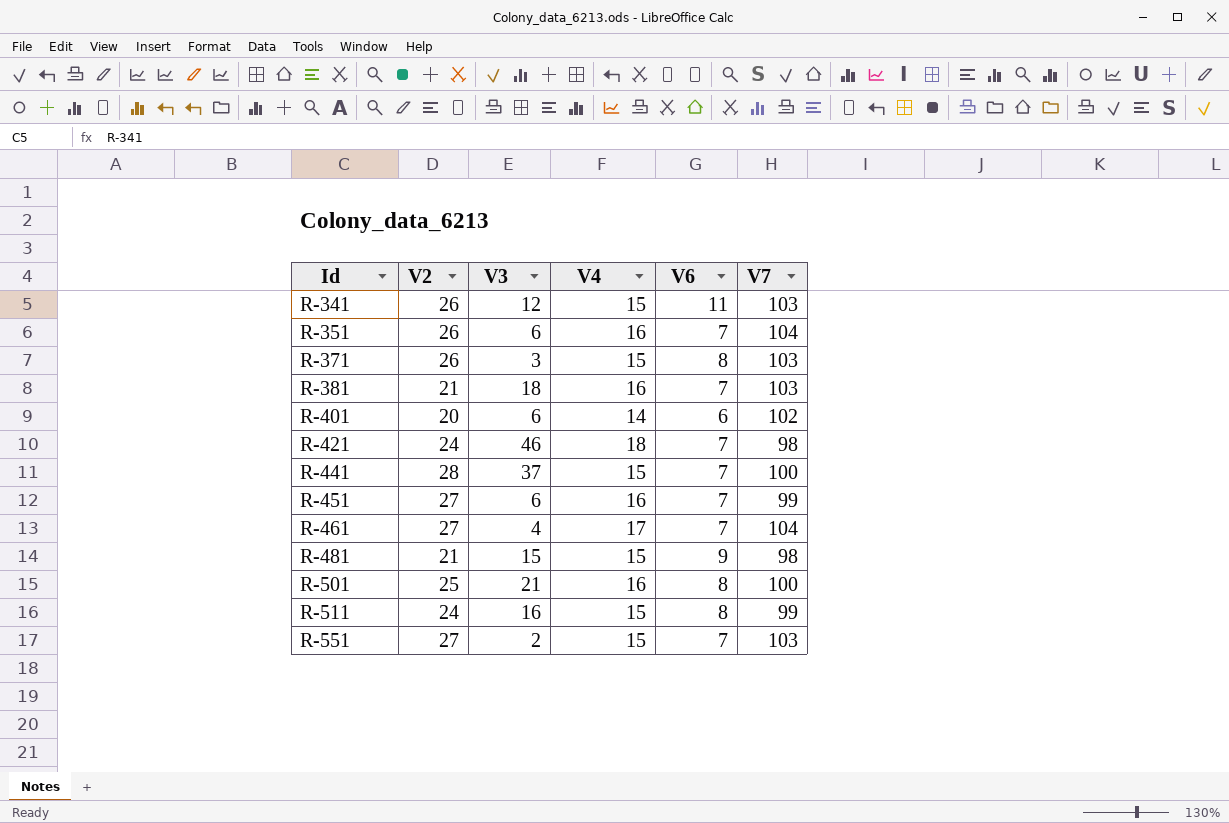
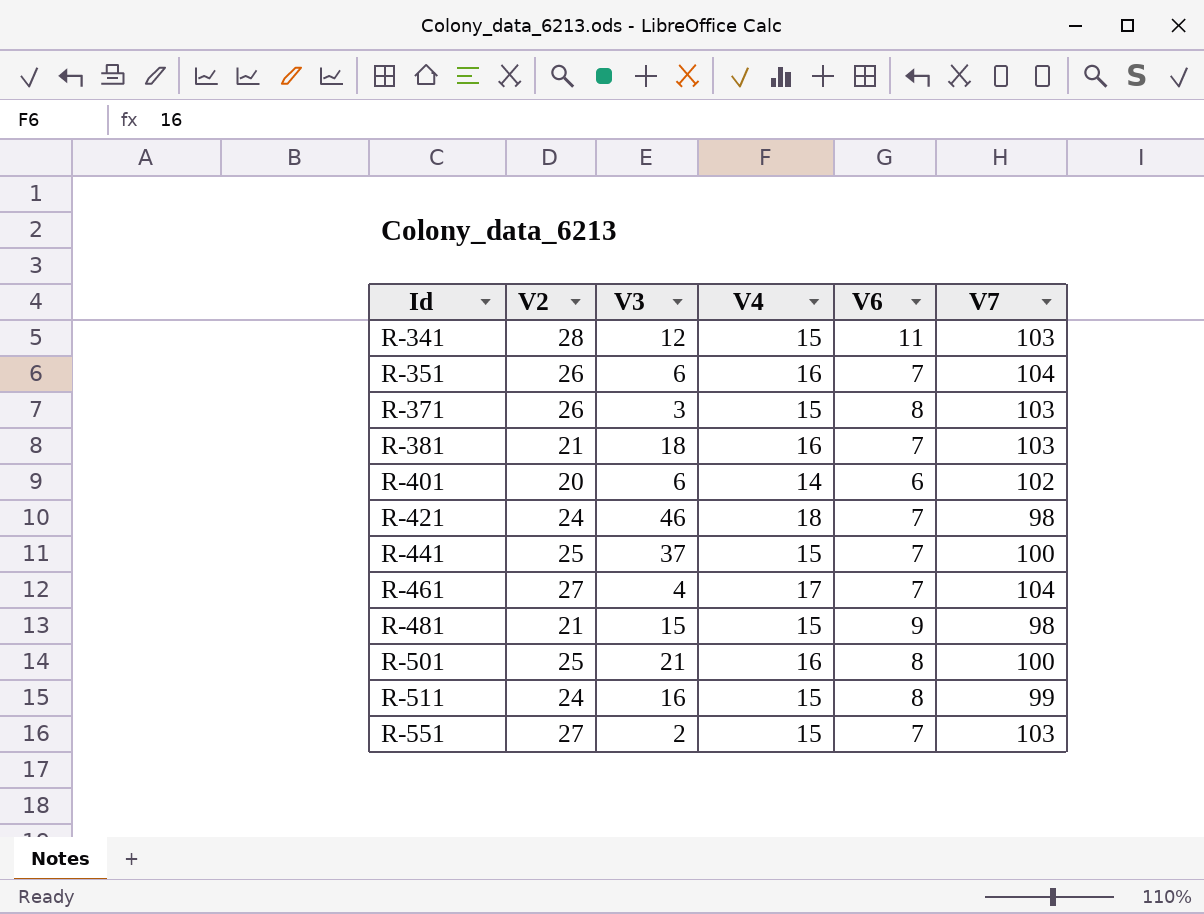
row R-451: 27 | 6 | 16 | 7 | 99 -> none
R-341 | V2: 26 -> 28
R-441 | V2: 28 -> 25

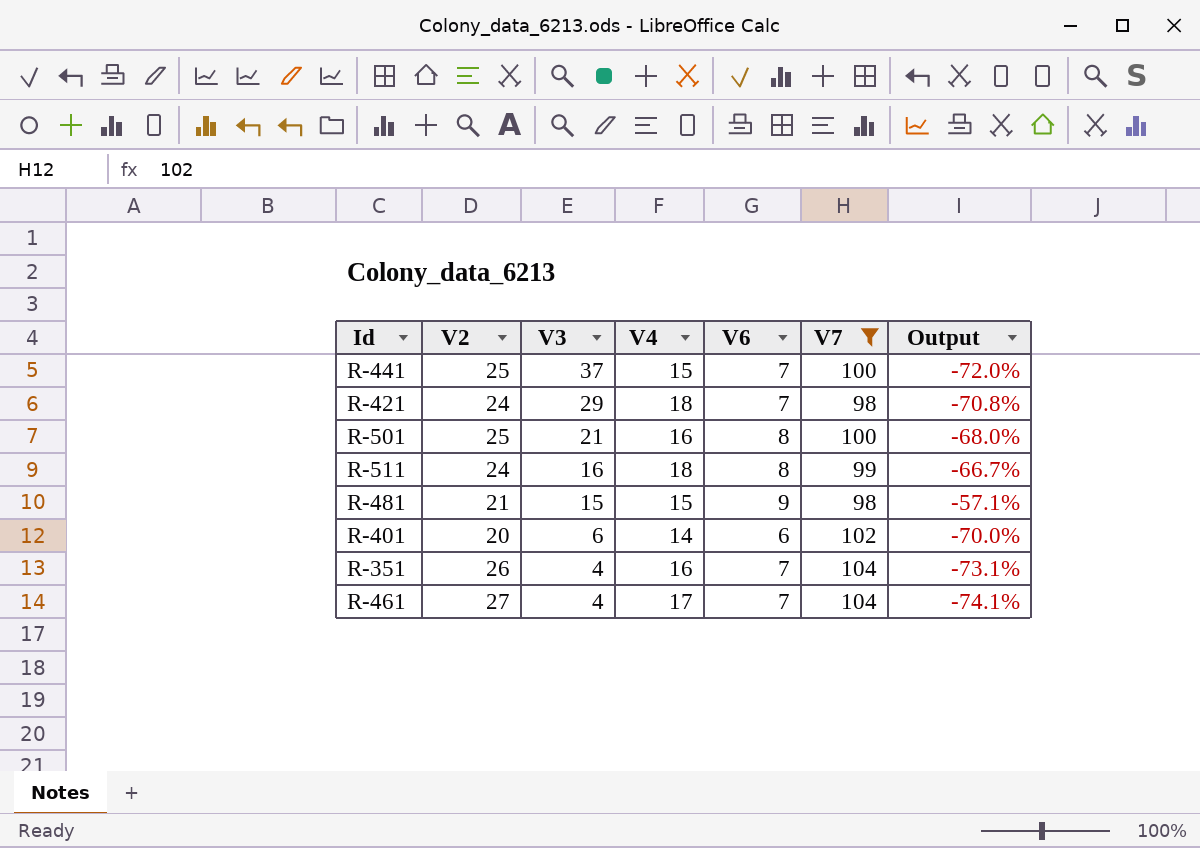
filter: none -> V7 != 103
row order: Id ascending -> V3 descending
column Output | formula: none -> ([V6] - [V2]) / [V2]
R-421 | V3: 46 -> 29
R-511 | V4: 15 -> 18
R-351 | V3: 6 -> 4

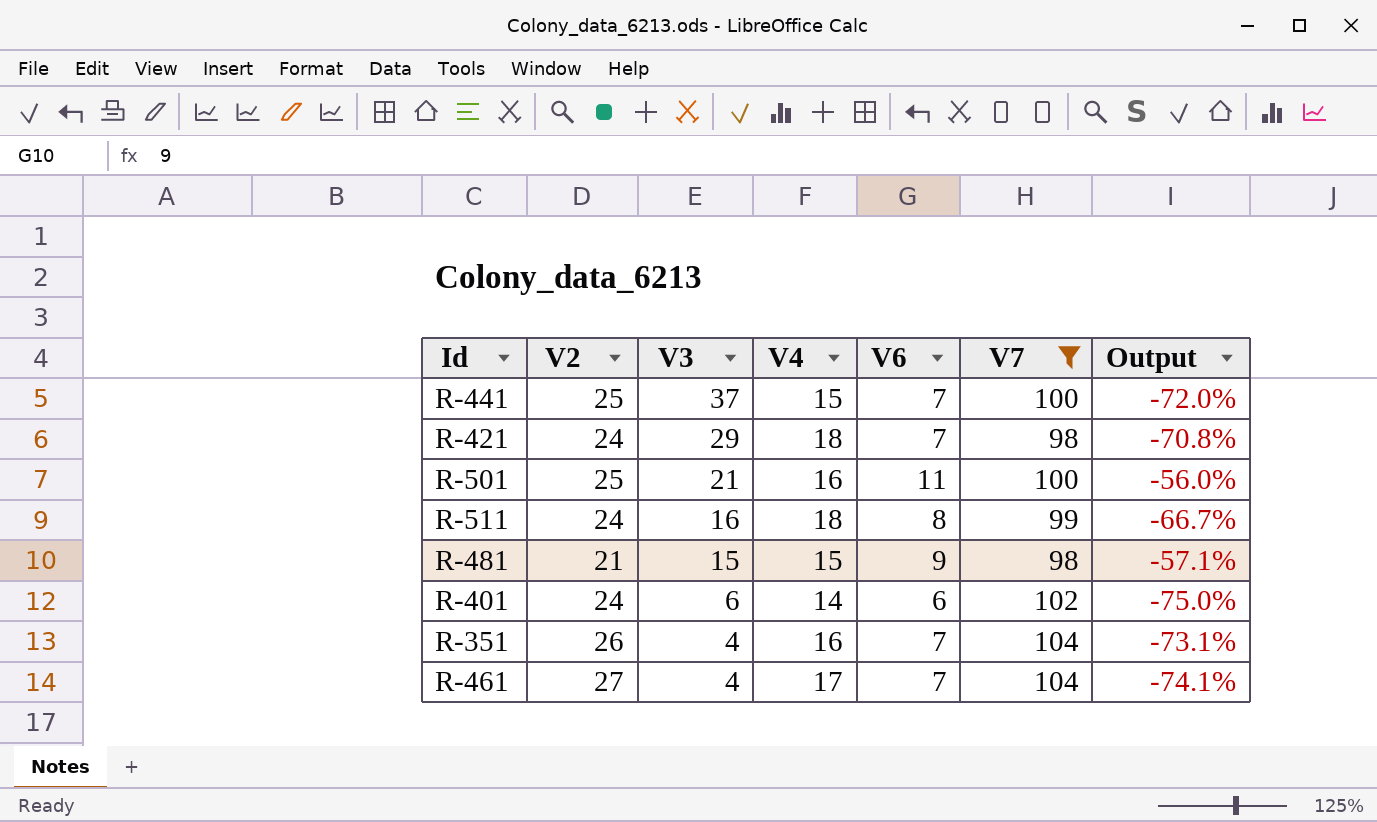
R-501 | V6: 8 -> 11
R-501 | Output: -68.0% -> -56.0%
R-401 | V2: 20 -> 24
R-401 | Output: -70.0% -> -75.0%

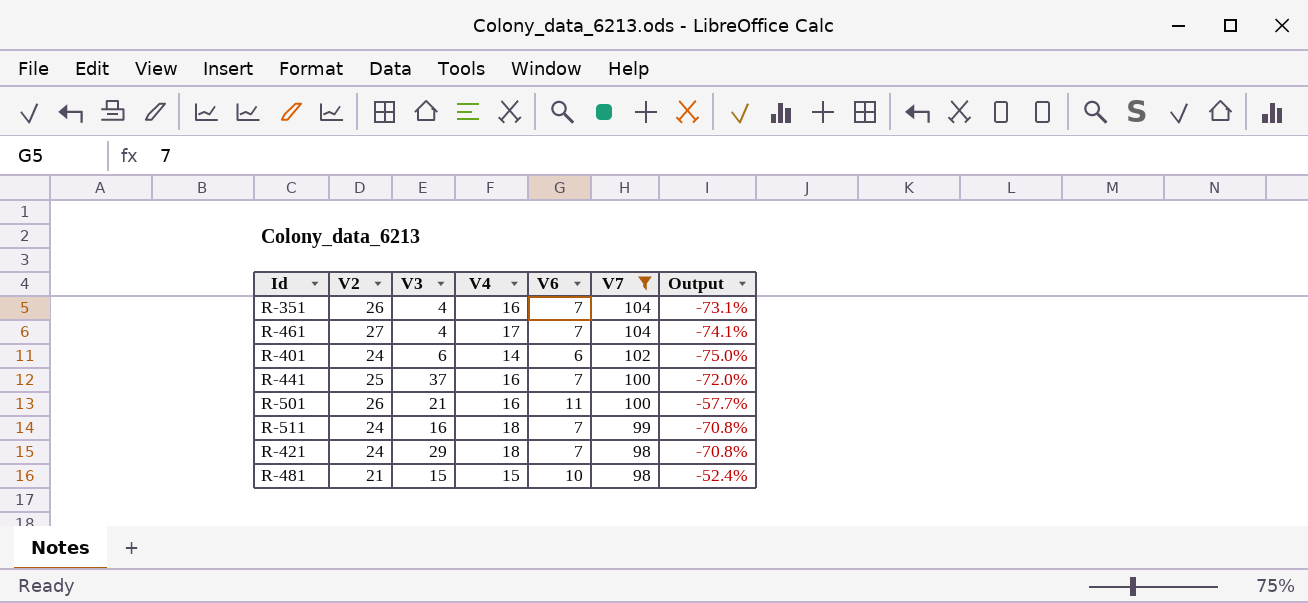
row order: V3 descending -> V7 descending
R-441 | V4: 15 -> 16
R-501 | V2: 25 -> 26
R-501 | Output: -56.0% -> -57.7%
R-511 | V6: 8 -> 7
R-511 | Output: -66.7% -> -70.8%
R-481 | V6: 9 -> 10
R-481 | Output: -57.1% -> -52.4%

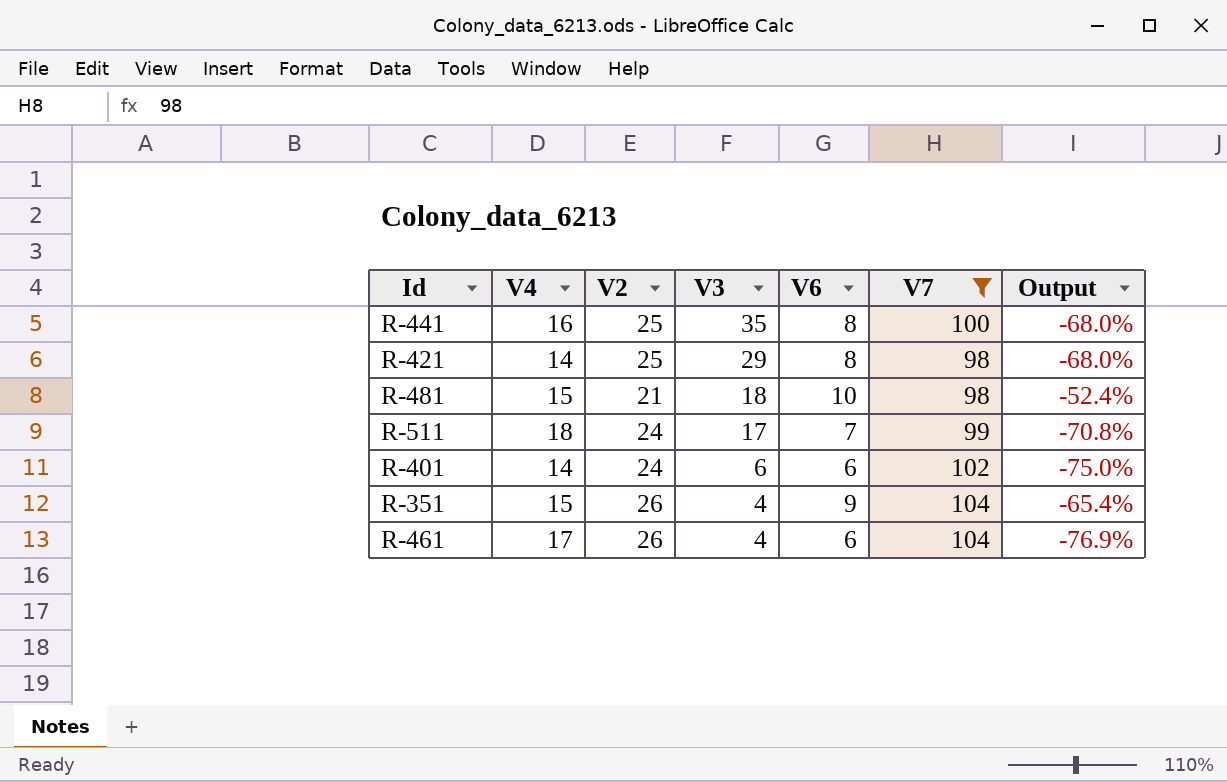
row order: V7 descending -> V3 descending
column V4 | position: 4 -> 2
row R-501: 26 | 21 | 16 | 11 | 100 | -57.7% -> none
R-441 | V3: 37 -> 35
R-441 | V6: 7 -> 8
R-441 | Output: -72.0% -> -68.0%
R-421 | V4: 18 -> 14
R-421 | V2: 24 -> 25
R-421 | V6: 7 -> 8
R-421 | Output: -70.8% -> -68.0%
R-481 | V3: 15 -> 18
R-511 | V3: 16 -> 17
R-351 | V4: 16 -> 15
R-351 | V6: 7 -> 9
R-351 | Output: -73.1% -> -65.4%
R-461 | V2: 27 -> 26
R-461 | V6: 7 -> 6
R-461 | Output: -74.1% -> -76.9%

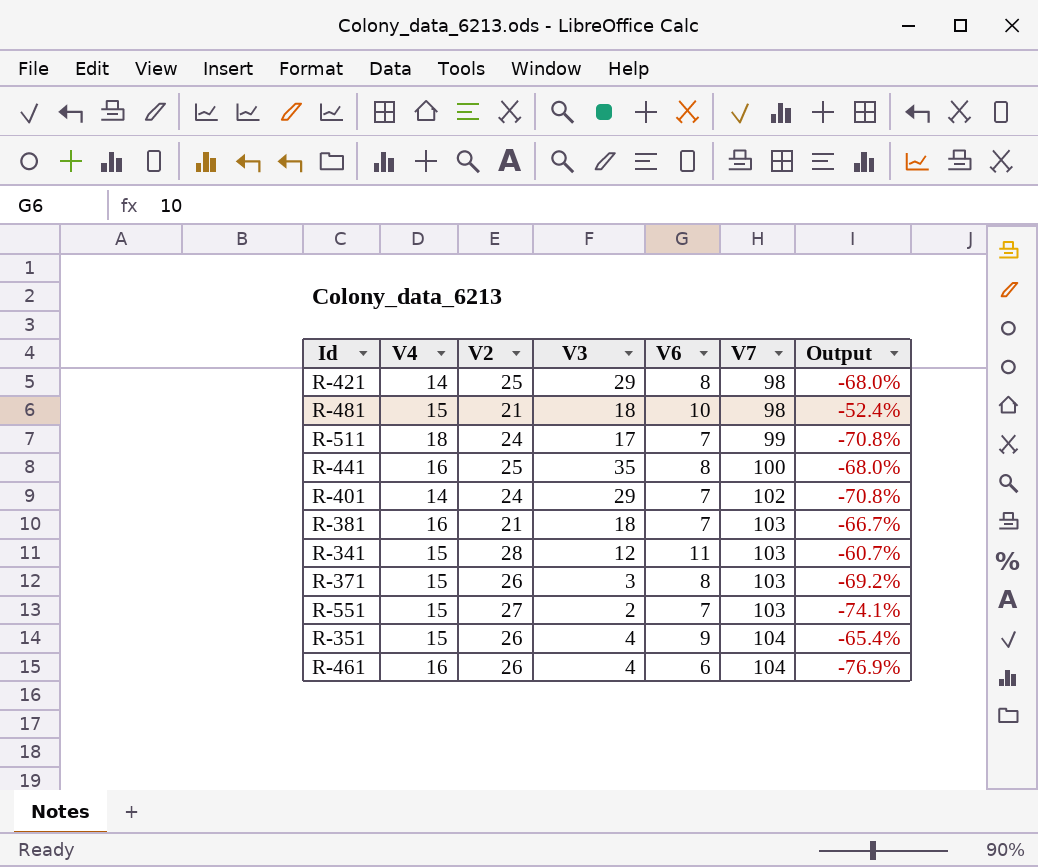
filter: V7 != 103 -> none
row order: V3 descending -> V7 ascending
R-401 | V3: 6 -> 29
R-401 | V6: 6 -> 7
R-401 | Output: -75.0% -> -70.8%
R-461 | V4: 17 -> 16

